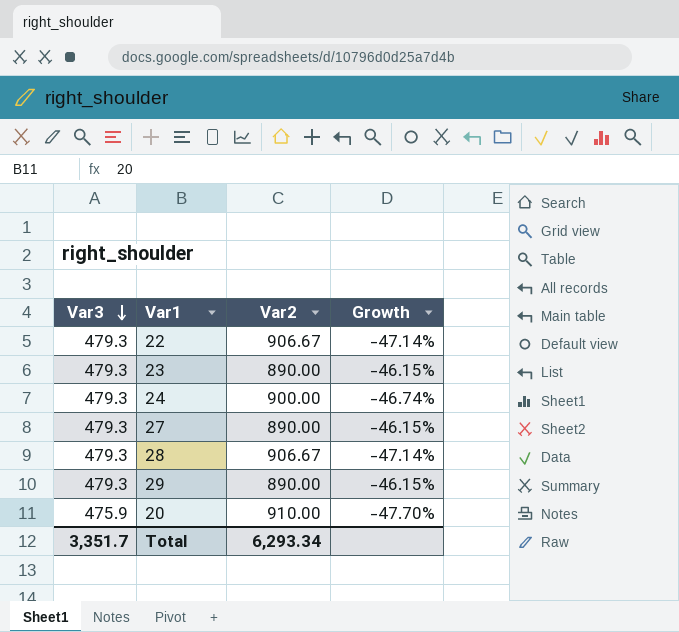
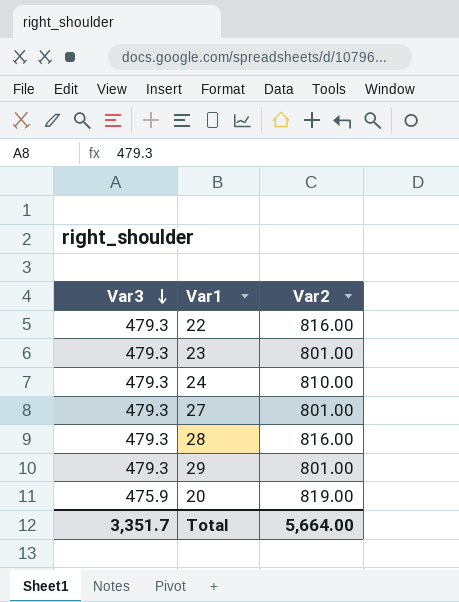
column Growth | formula: ([Var3] - [Var2]) / [Var2] -> none
22 | Var2: 906.67 -> 816.00
23 | Var2: 890.00 -> 801.00
24 | Var2: 900.00 -> 810.00
27 | Var2: 890.00 -> 801.00
28 | Var2: 906.67 -> 816.00
29 | Var2: 890.00 -> 801.00
20 | Var2: 910.00 -> 819.00
Total | Var2: 6,293.34 -> 5,664.00

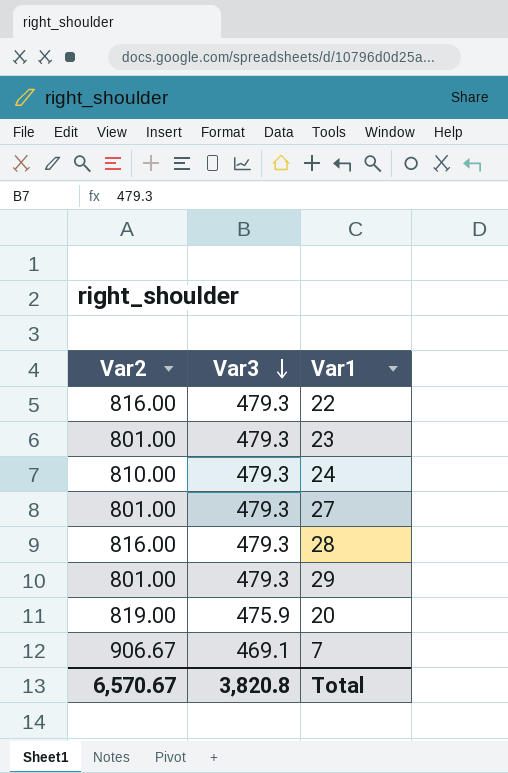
column Var2 | position: 3 -> 1
row 7: none -> 906.67 | 469.1
Total | Var2: 5,664.00 -> 6,570.67
Total | Var3: 3,351.7 -> 3,820.8

